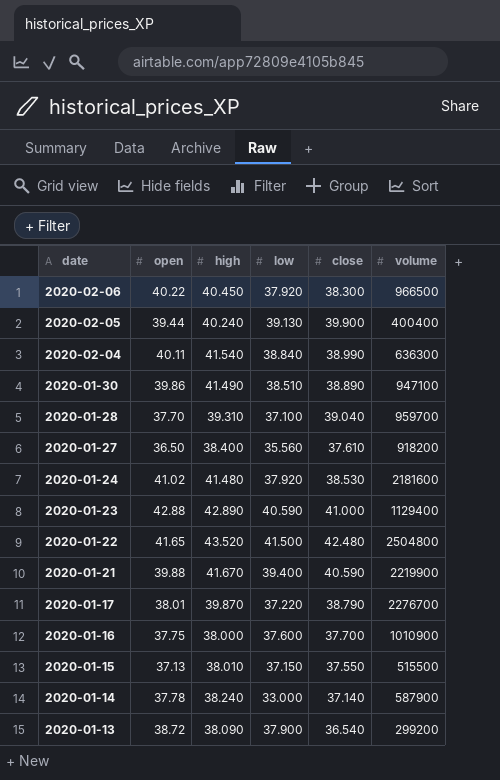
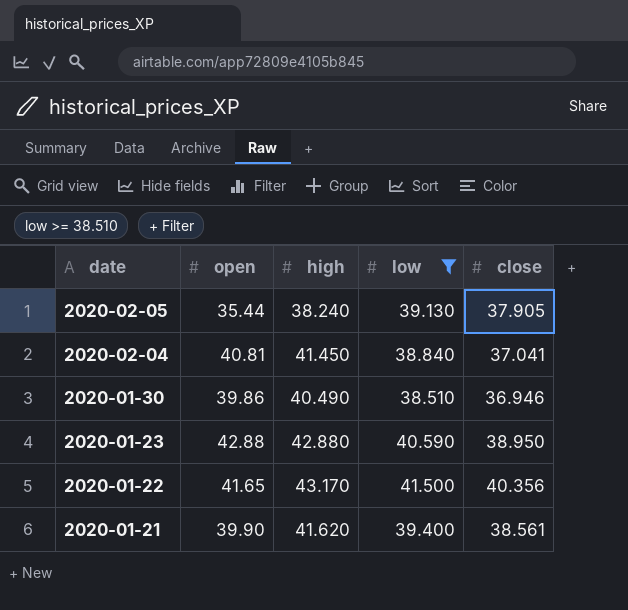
filter: none -> low >= 38.510
column volume | position: 6 -> none
2020-02-05 | open: 39.44 -> 35.44
2020-02-05 | high: 40.240 -> 38.240
2020-02-05 | close: 39.900 -> 37.905
2020-02-04 | open: 40.11 -> 40.81
2020-02-04 | high: 41.540 -> 41.450
2020-02-04 | close: 38.990 -> 37.041
2020-01-30 | high: 41.490 -> 40.490
2020-01-30 | close: 38.890 -> 36.946
2020-01-23 | high: 42.890 -> 42.880
2020-01-23 | close: 41.000 -> 38.950
2020-01-22 | high: 43.520 -> 43.170
2020-01-22 | close: 42.480 -> 40.356
2020-01-21 | open: 39.88 -> 39.90
2020-01-21 | high: 41.670 -> 41.620
2020-01-21 | close: 40.590 -> 38.561

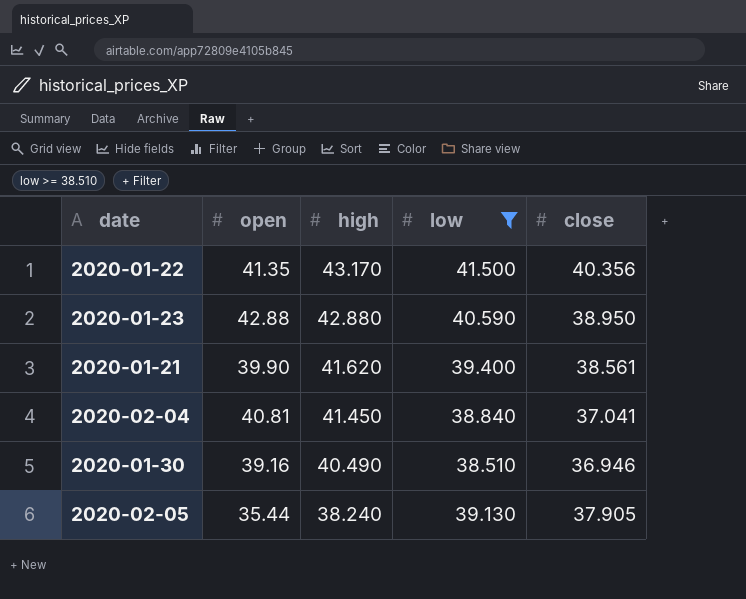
row order: date descending -> high descending
2020-01-22 | open: 41.65 -> 41.35
2020-01-30 | open: 39.86 -> 39.16

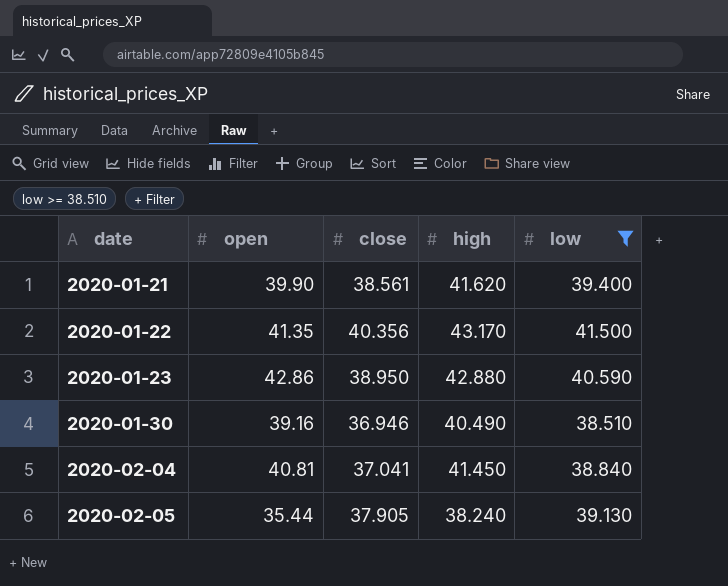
row order: high descending -> date ascending
column close | position: 5 -> 3
2020-01-23 | open: 42.88 -> 42.86

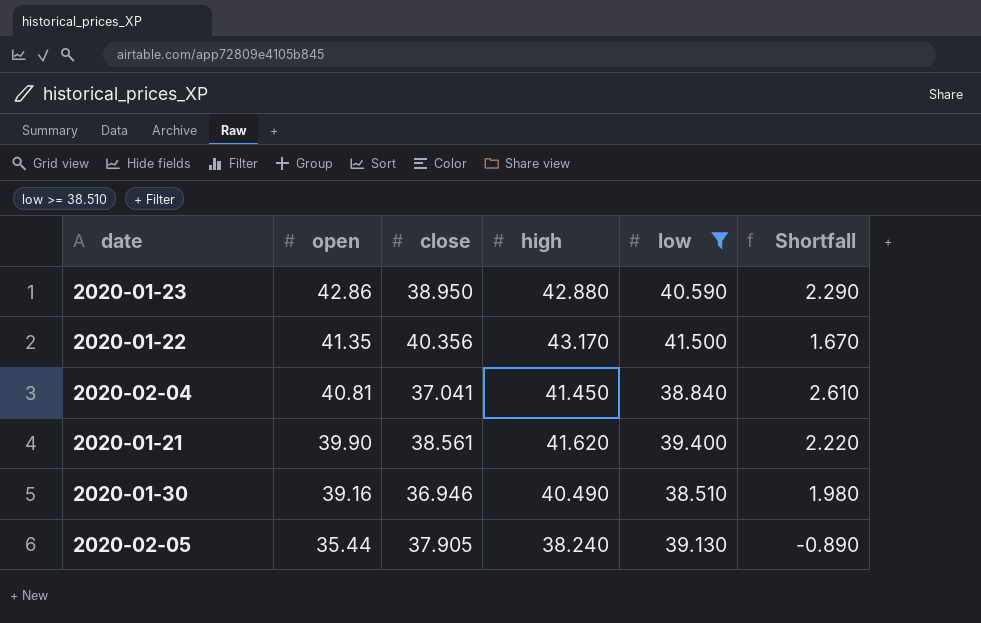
row order: date ascending -> open descending
column Shortfall | formula: none -> [high] - [low]

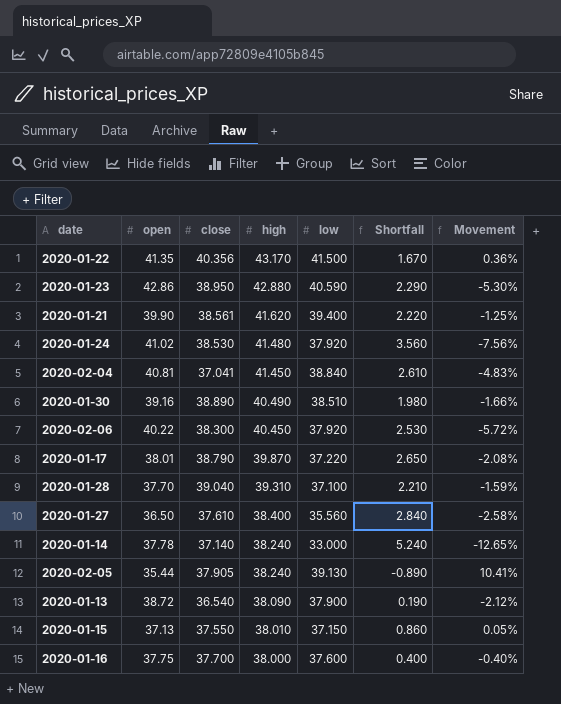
filter: low >= 38.510 -> none
row order: open descending -> high descending
column Movement | formula: none -> ([low] - [open]) / [open]
2020-01-30 | close: 36.946 -> 38.890

